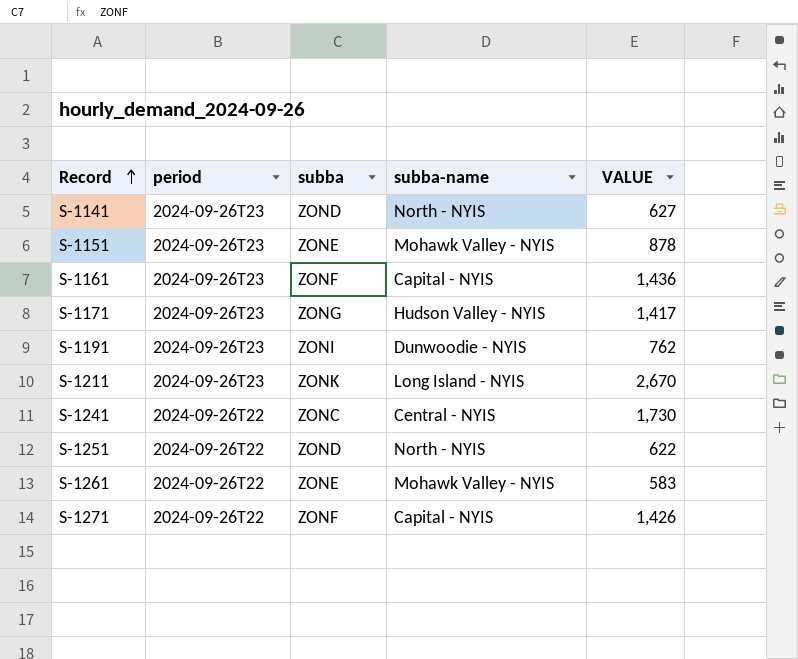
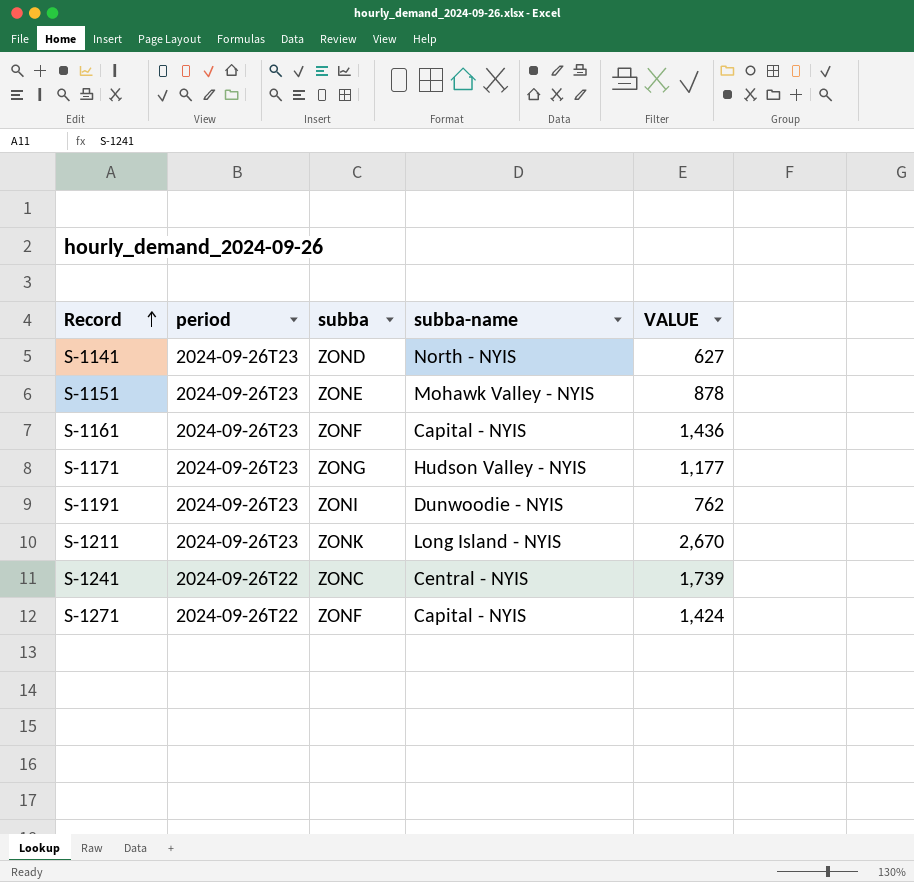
row S-1251: 2024-09-26T22 | ZOND | North - NYIS | 622 -> none
row S-1261: 2024-09-26T22 | ZONE | Mohawk Valley - NYIS | 583 -> none
S-1171 | VALUE: 1,417 -> 1,177
S-1241 | VALUE: 1,730 -> 1,739
S-1271 | VALUE: 1,426 -> 1,424

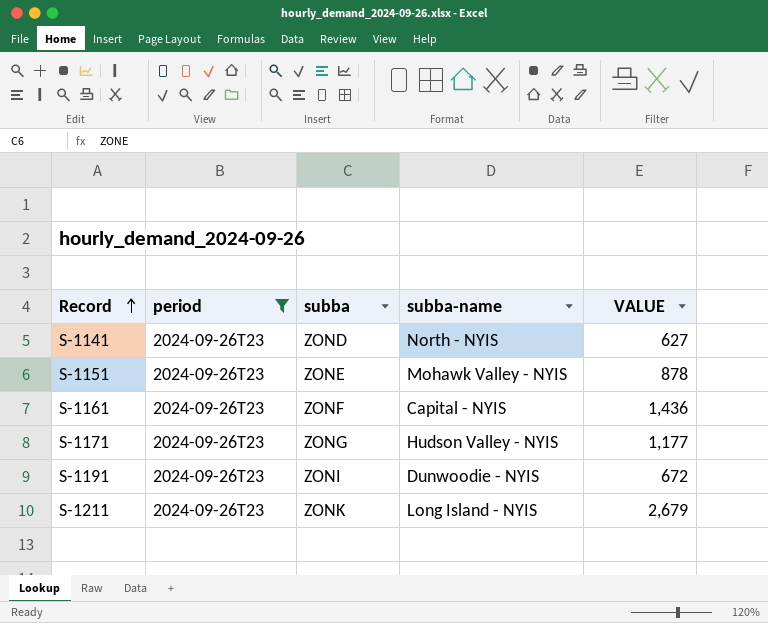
filter: none -> period = 2024-09-26T23
S-1191 | VALUE: 762 -> 672
S-1211 | VALUE: 2,670 -> 2,679

